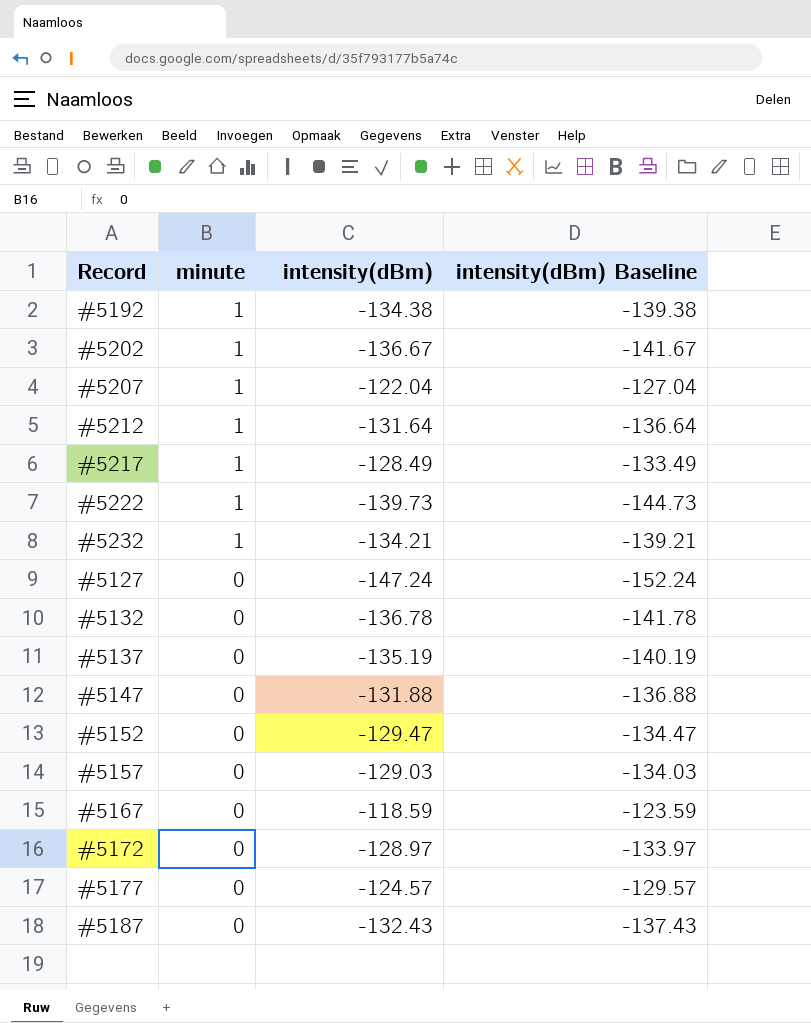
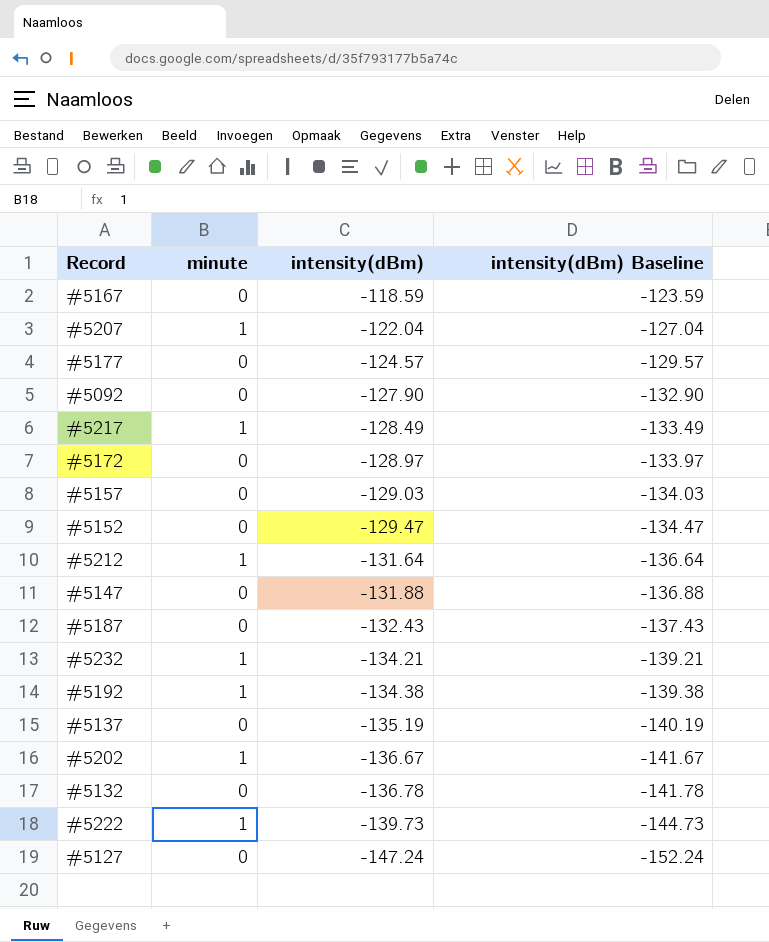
row order: minute descending -> intensity(dBm) descending
row #5092: none -> 0 | -127.90 | -132.90

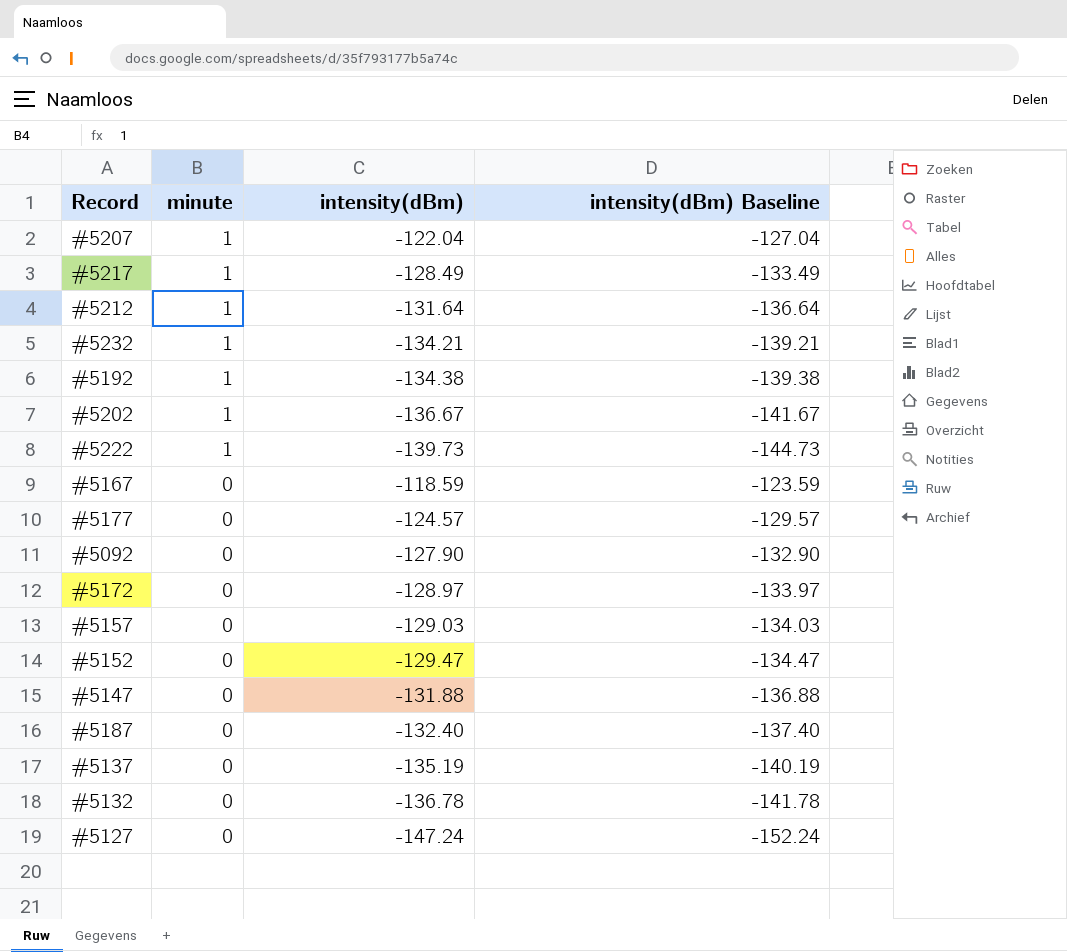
row order: intensity(dBm) descending -> minute descending
#5187 | intensity(dBm): -132.43 -> -132.40
#5187 | intensity(dBm) Baseline: -137.43 -> -137.40

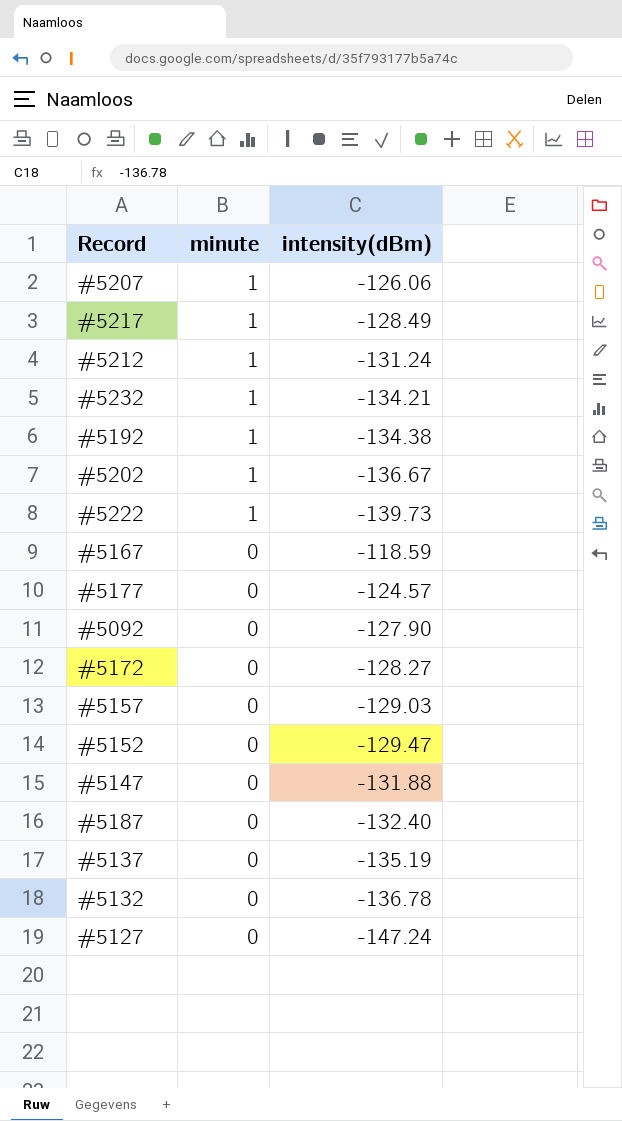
column intensity(dBm) Baseline | formula: [intensity(dBm)] - 5 -> none
#5207 | intensity(dBm): -122.04 -> -126.06
#5212 | intensity(dBm): -131.64 -> -131.24
#5172 | intensity(dBm): -128.97 -> -128.27

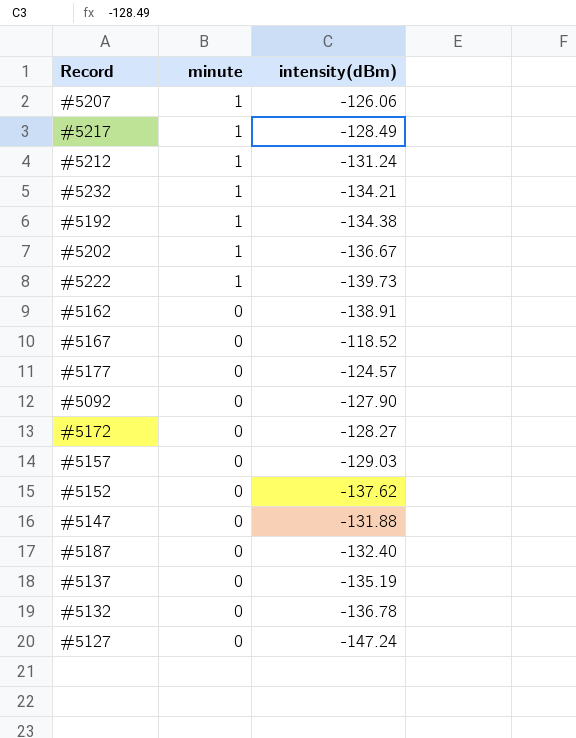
row #5162: none -> 0 | -138.91
#5167 | intensity(dBm): -118.59 -> -118.52
#5152 | intensity(dBm): -129.47 -> -137.62

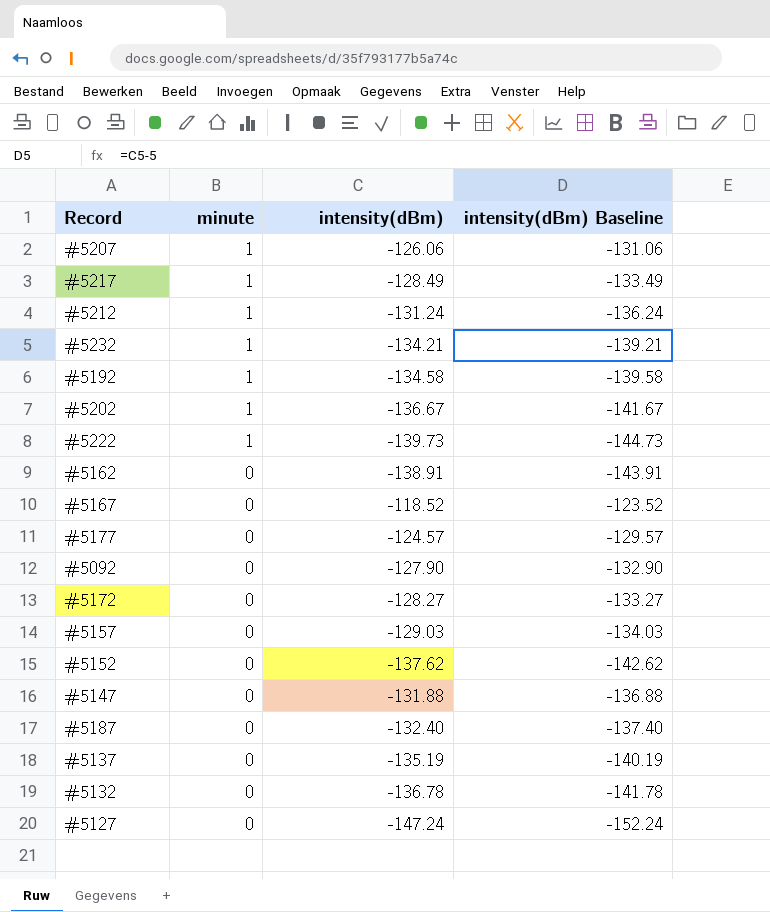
column intensity(dBm) Baseline | formula: none -> [intensity(dBm)] - 5
#5192 | intensity(dBm): -134.38 -> -134.58

